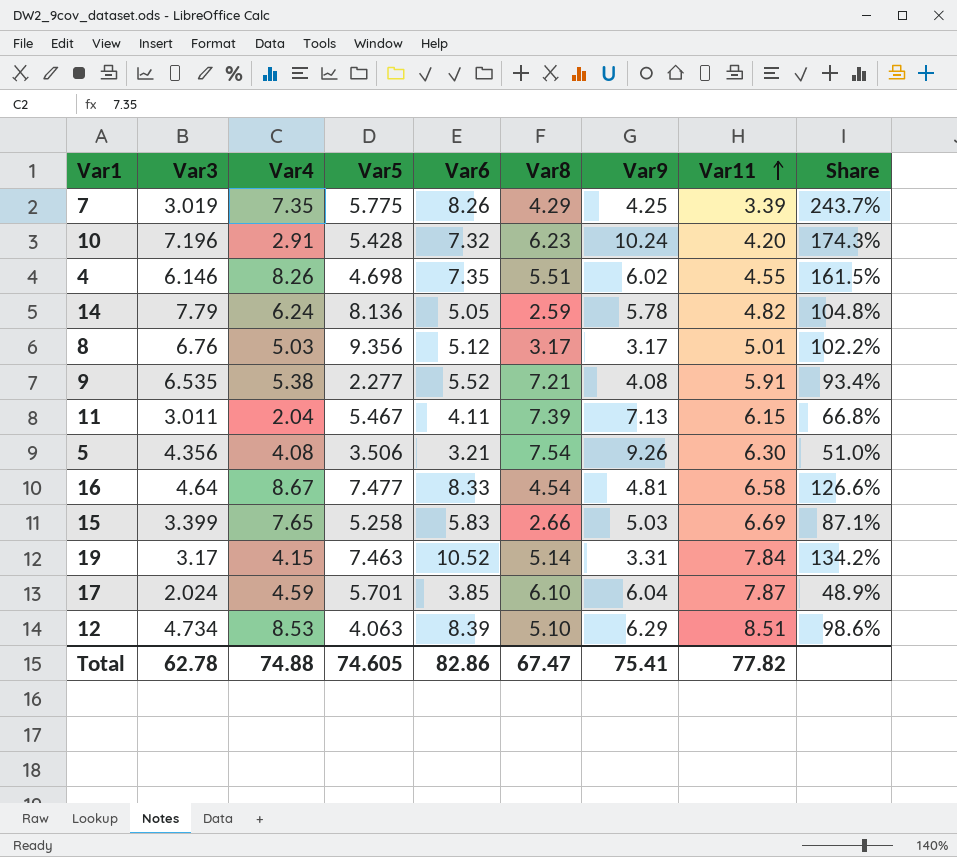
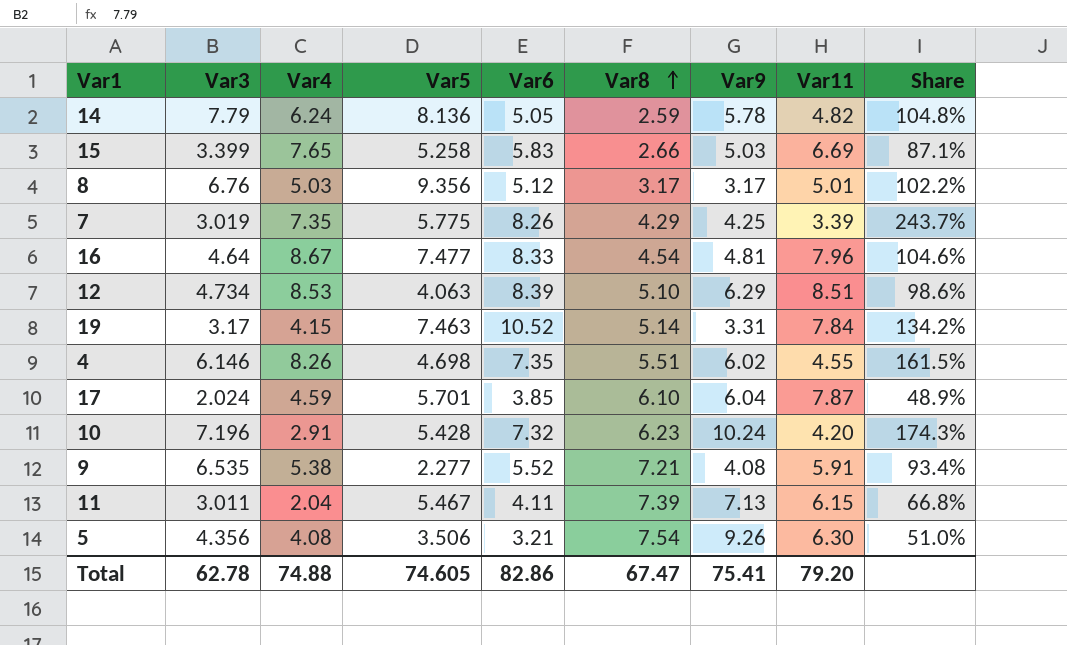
row order: Var11 ascending -> Var8 ascending
16 | Var11: 6.58 -> 7.96
16 | Share: 126.6% -> 104.6%
Total | Var11: 77.82 -> 79.20

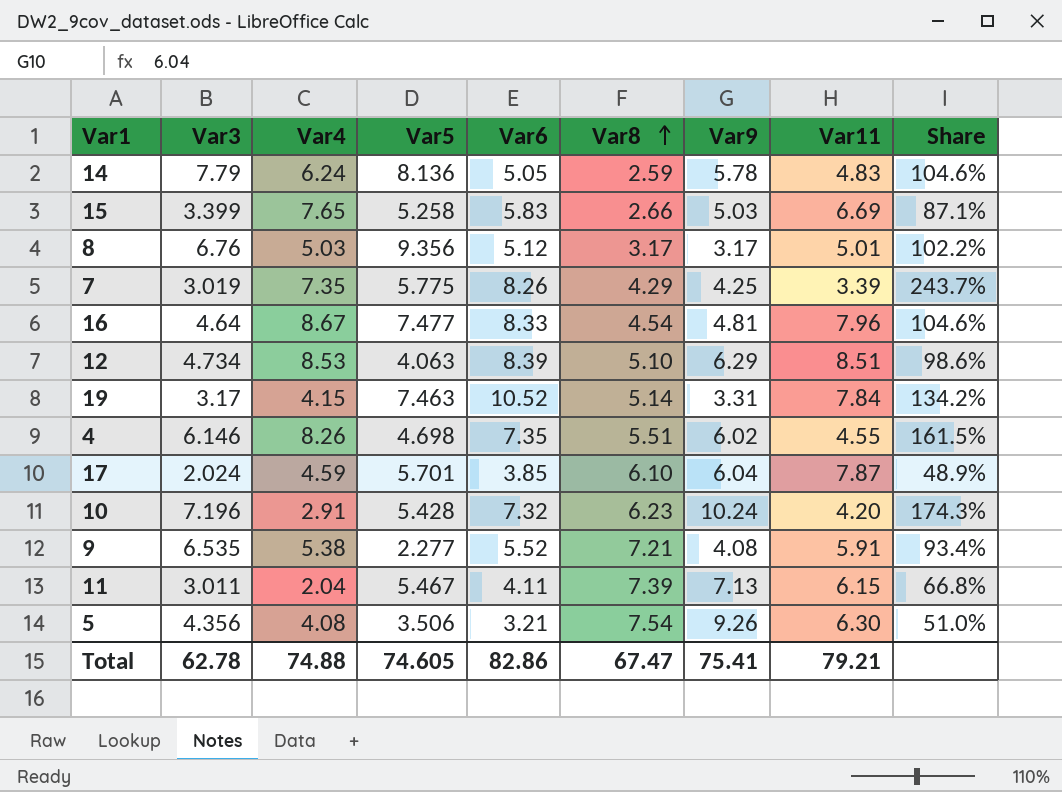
14 | Var11: 4.82 -> 4.83
14 | Share: 104.8% -> 104.6%
Total | Var11: 79.20 -> 79.21

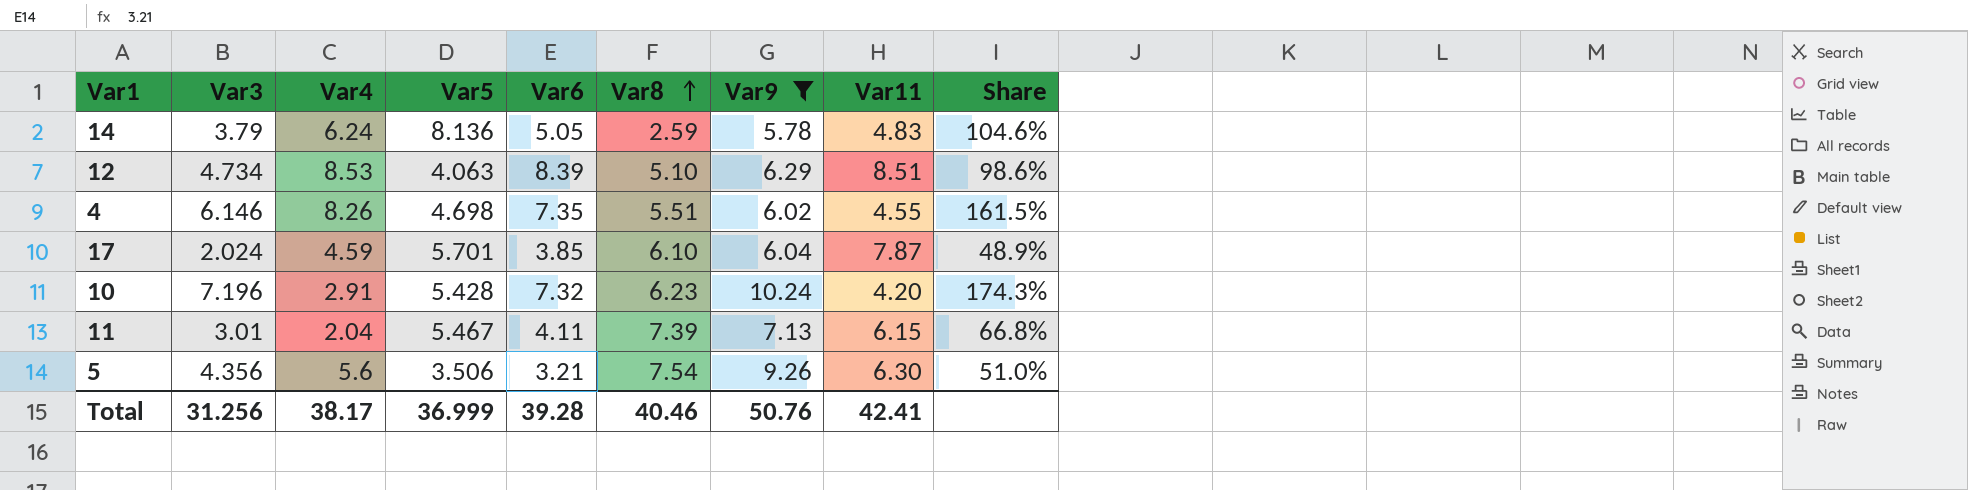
filter: none -> Var9 >= 5.78
14 | Var3: 7.79 -> 3.79
11 | Var3: 3.011 -> 3.01
5 | Var4: 4.08 -> 5.6
Total | Var3: 62.78 -> 31.256
Total | Var4: 74.88 -> 38.17
Total | Var5: 74.605 -> 36.999
Total | Var6: 82.86 -> 39.28
Total | Var8: 67.47 -> 40.46
Total | Var9: 75.41 -> 50.76
Total | Var11: 79.21 -> 42.41

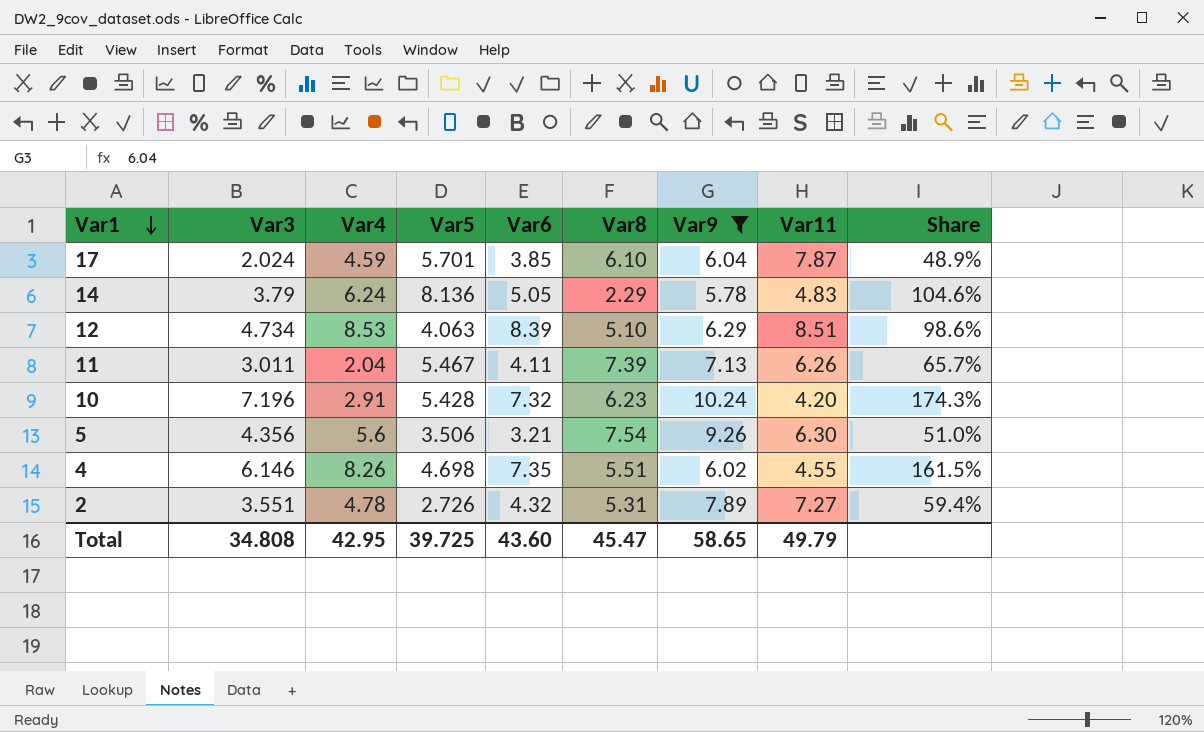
row order: Var8 ascending -> Var1 descending
14 | Var8: 2.59 -> 2.29
11 | Var3: 3.01 -> 3.011
11 | Var11: 6.15 -> 6.26
11 | Share: 66.8% -> 65.7%
row 2: none -> 3.551 | 4.78 | 2.726 | 4.32 | 5.31 | 7.89 | 7.27 | 59.4%
Total | Var3: 31.256 -> 34.808
Total | Var4: 38.17 -> 42.95
Total | Var5: 36.999 -> 39.725
Total | Var6: 39.28 -> 43.60
Total | Var8: 40.46 -> 45.47
Total | Var9: 50.76 -> 58.65
Total | Var11: 42.41 -> 49.79

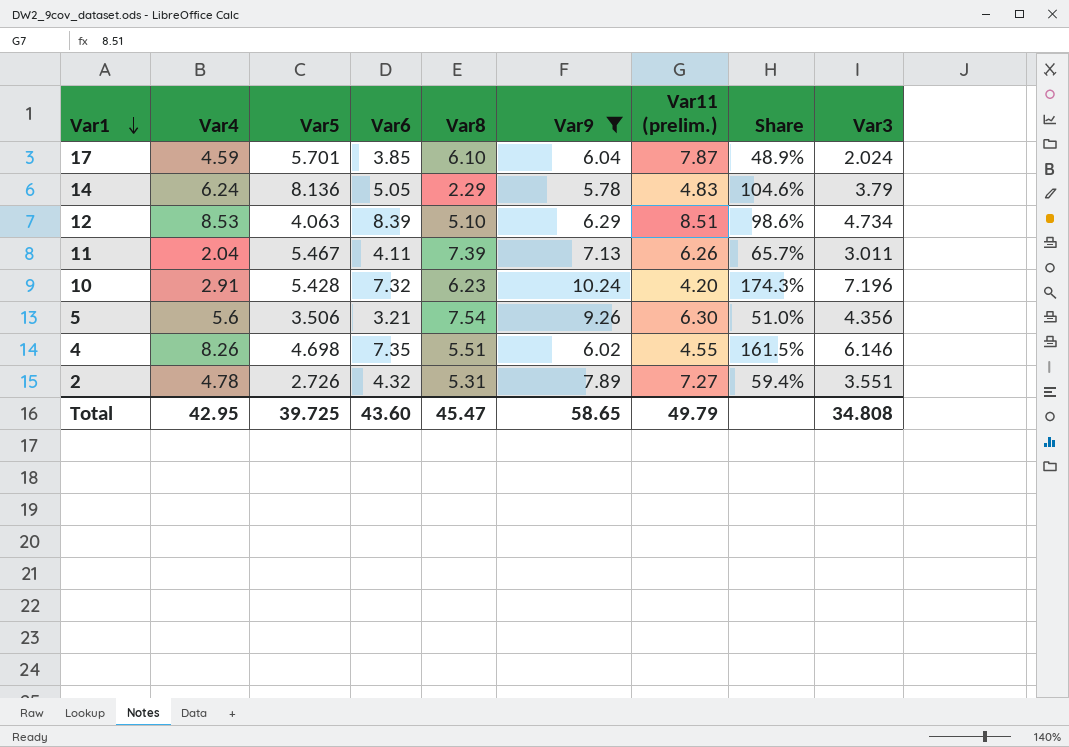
column name: Var11 -> Var11 (prelim.)
column Var3 | position: 2 -> 9

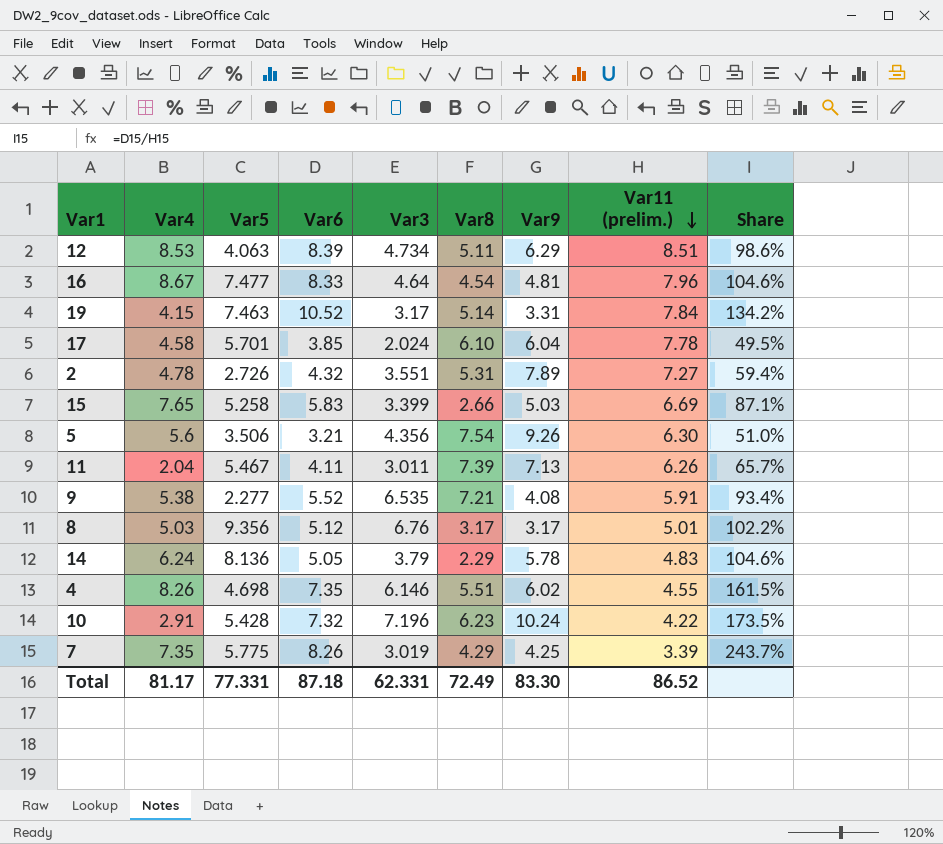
filter: Var9 >= 5.78 -> none
row order: Var1 descending -> Var11 (prelim.) descending
column Var3 | position: 9 -> 5
12 | Var8: 5.10 -> 5.11
17 | Var4: 4.59 -> 4.58
17 | Var11 (prelim.): 7.87 -> 7.78
17 | Share: 48.9% -> 49.5%
10 | Var11 (prelim.): 4.20 -> 4.22
10 | Share: 174.3% -> 173.5%
Total | Var4: 42.95 -> 81.17
Total | Var5: 39.725 -> 77.331
Total | Var6: 43.60 -> 87.18
Total | Var3: 34.808 -> 62.331
Total | Var8: 45.47 -> 72.49
Total | Var9: 58.65 -> 83.30
Total | Var11 (prelim.): 49.79 -> 86.52

